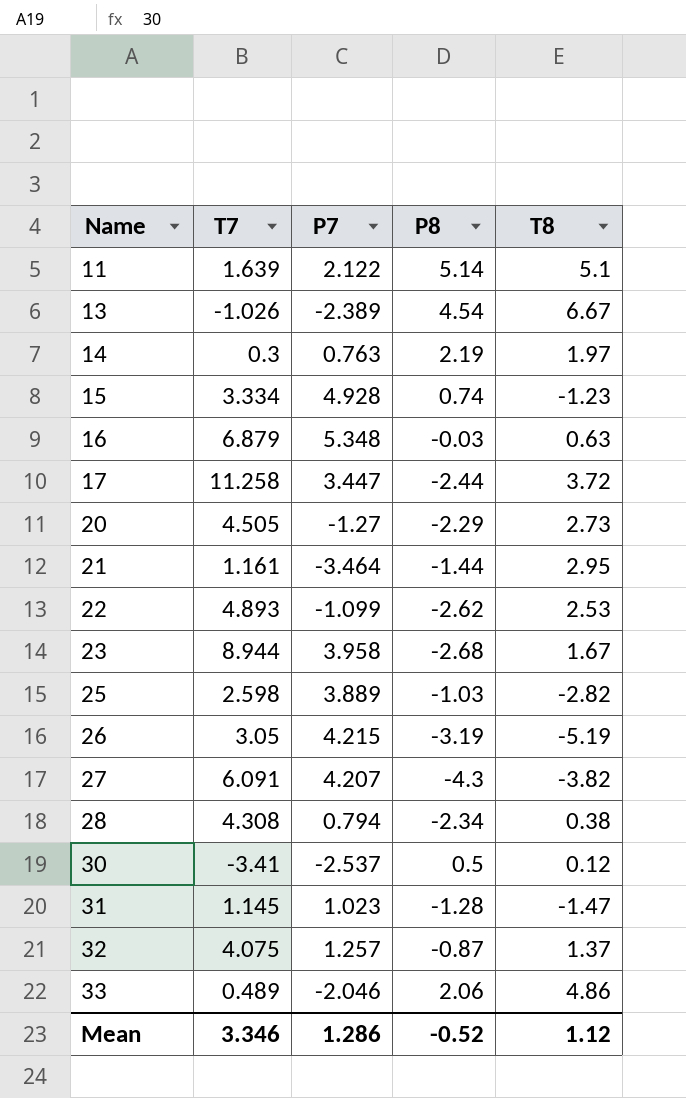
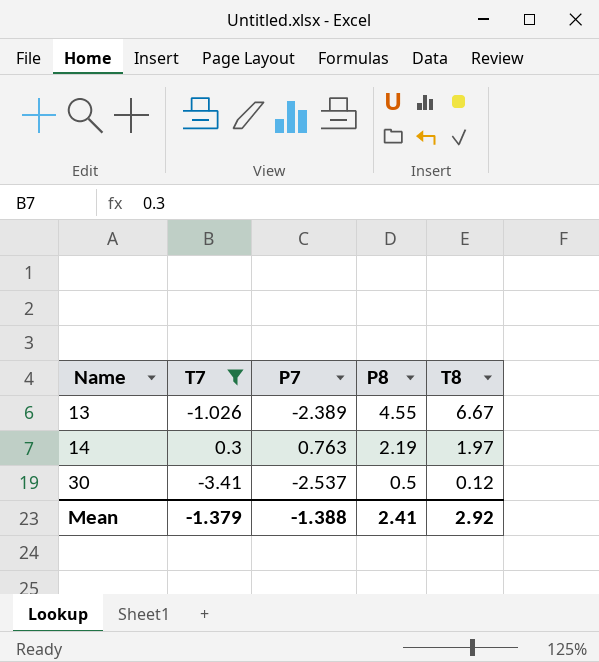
filter: none -> T7 <= 0.3
13 | P8: 4.54 -> 4.55
Mean | T7: 3.346 -> -1.379
Mean | P7: 1.286 -> -1.388
Mean | P8: -0.52 -> 2.41
Mean | T8: 1.12 -> 2.92

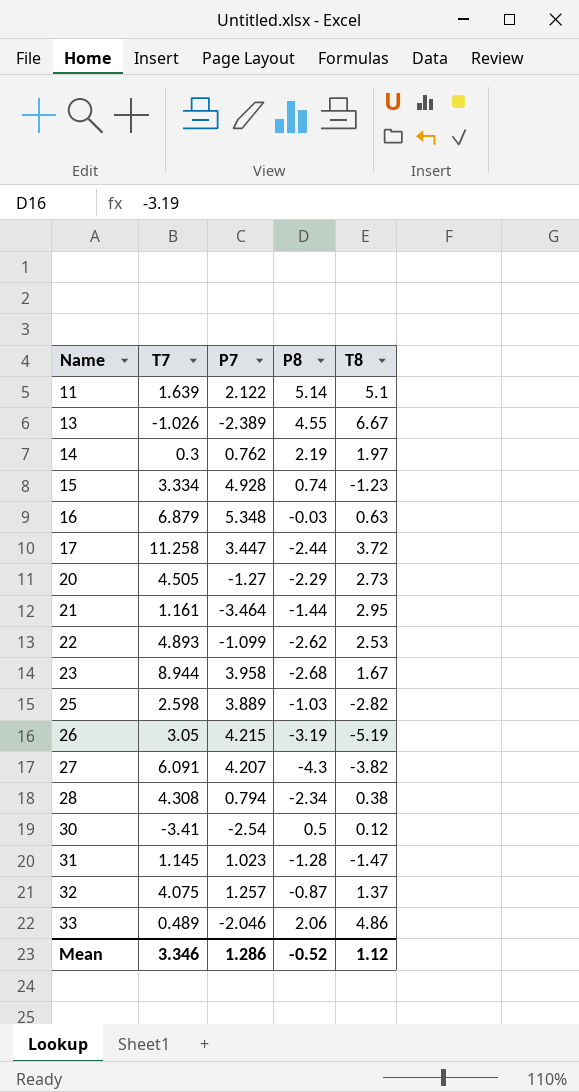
filter: T7 <= 0.3 -> none
14 | P7: 0.763 -> 0.762
30 | P7: -2.537 -> -2.54
Mean | T7: -1.379 -> 3.346
Mean | P7: -1.388 -> 1.286
Mean | P8: 2.41 -> -0.52
Mean | T8: 2.92 -> 1.12

